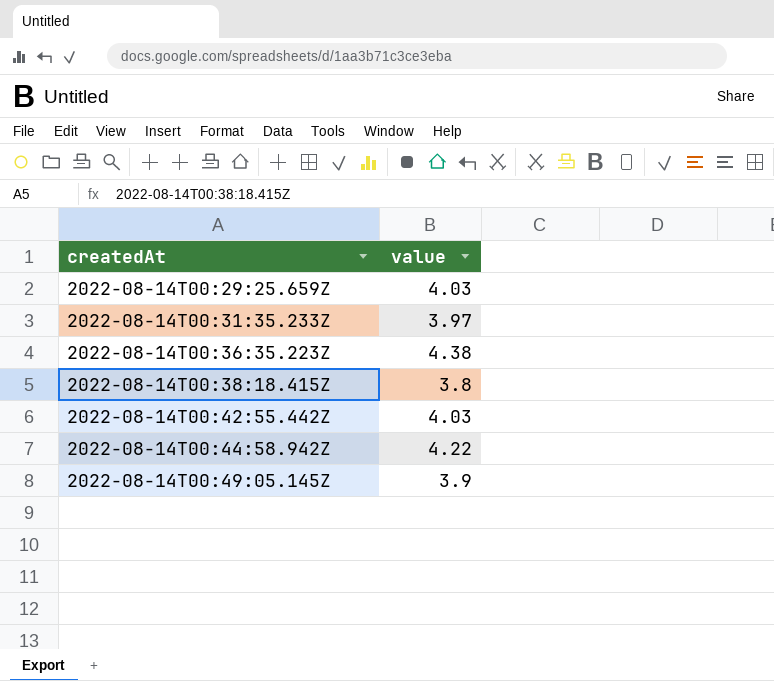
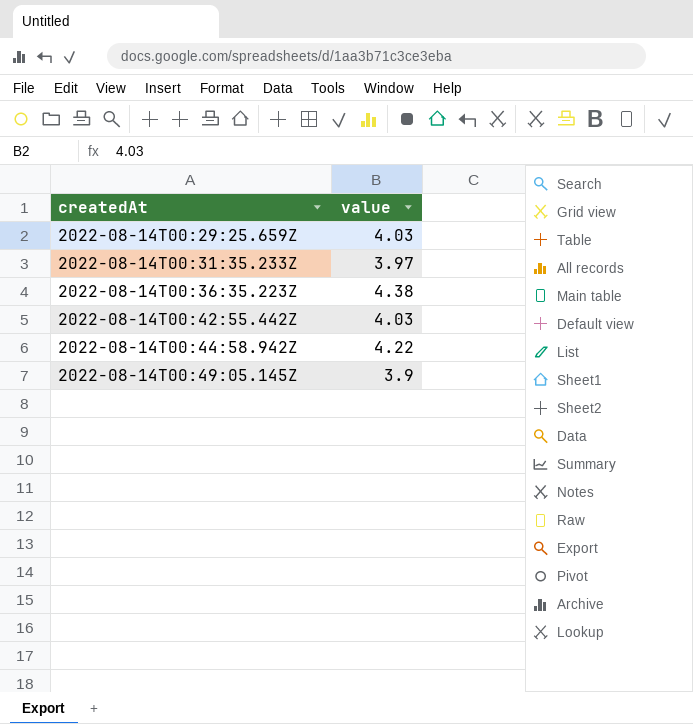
row 2022-08-14T00:38:18.415Z: 3.8 -> none

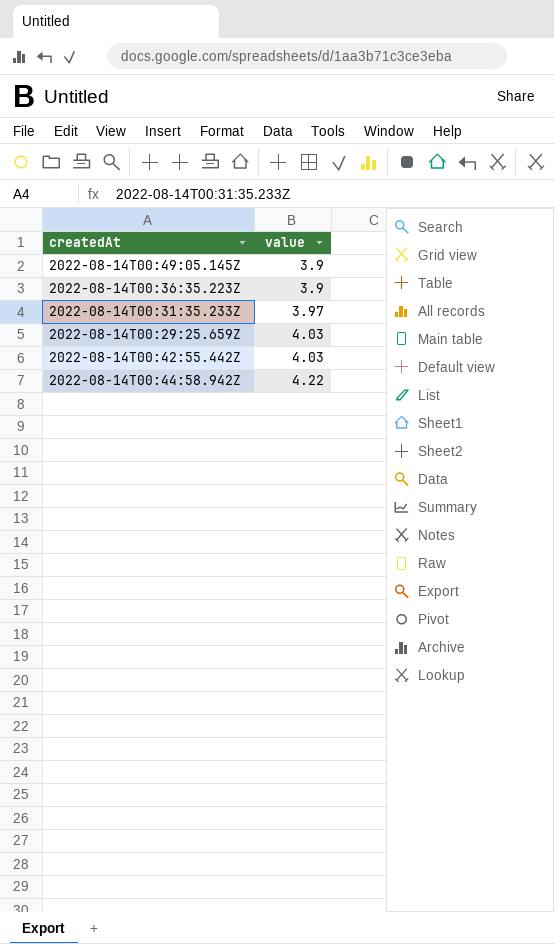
row order: createdAt ascending -> value ascending
2022-08-14T00:36:35.223Z | value: 4.38 -> 3.9

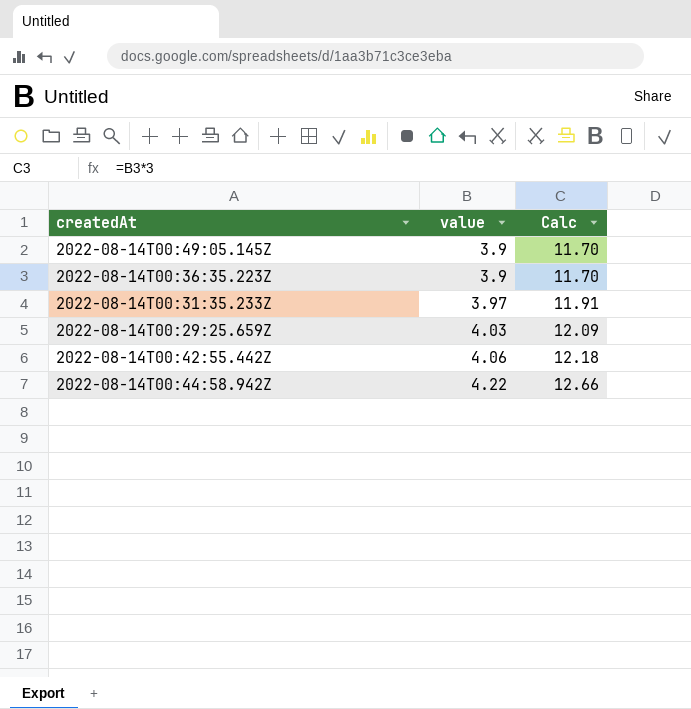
column Calc | formula: none -> [value] * 3
2022-08-14T00:42:55.442Z | value: 4.03 -> 4.06

